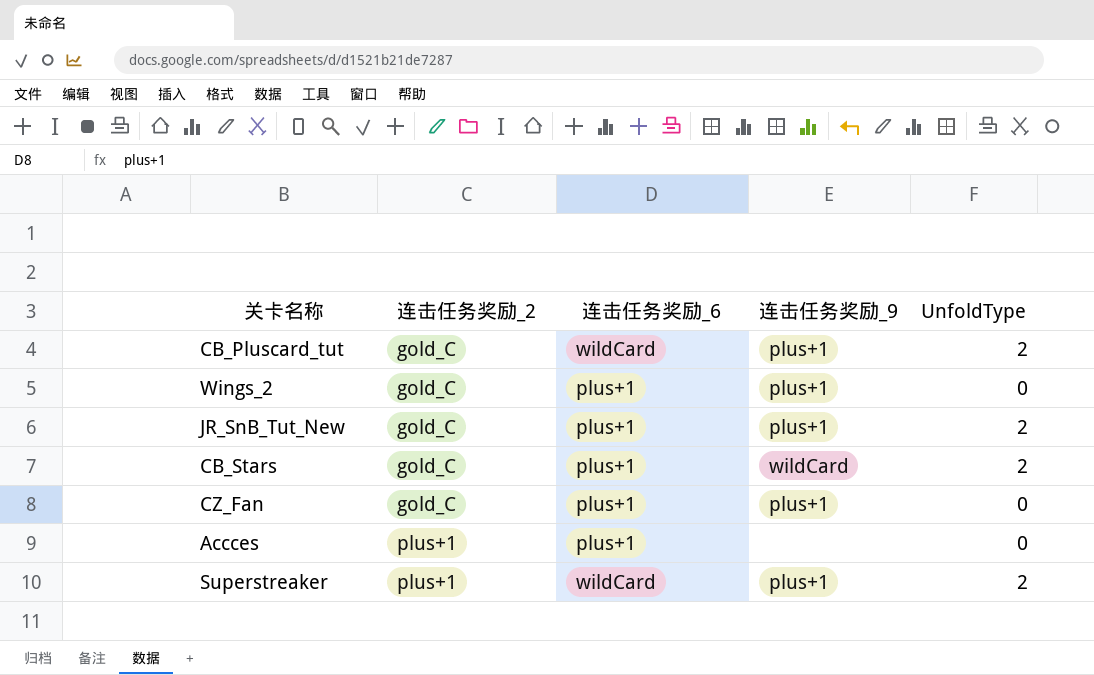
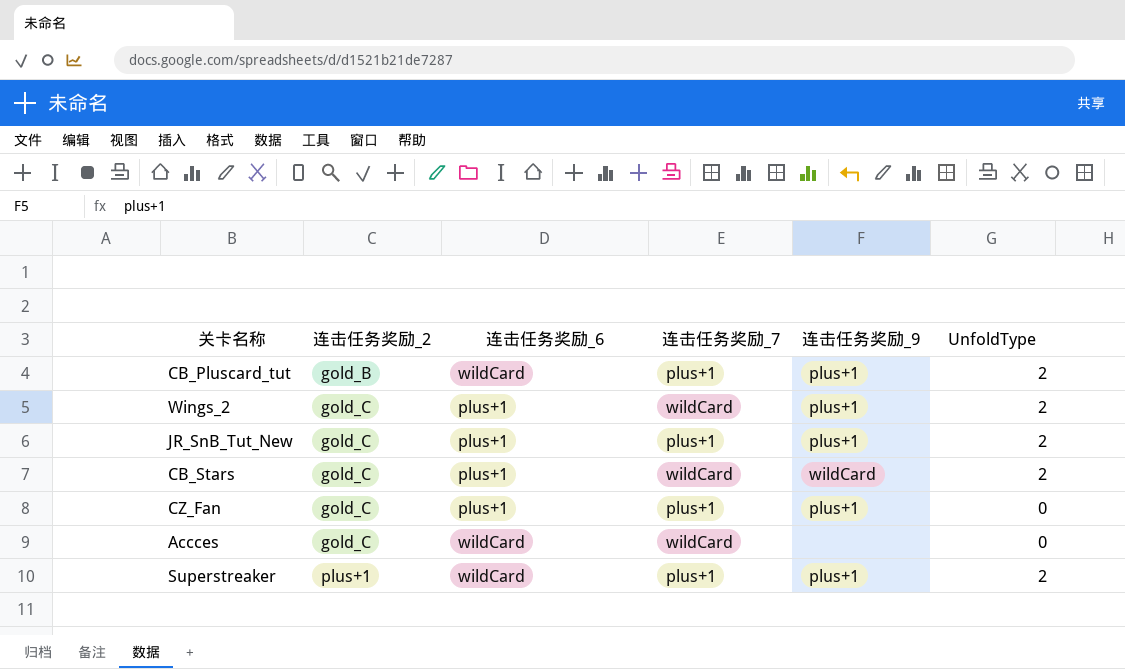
column 连击任务奖励_7 | position: none -> 4
CB_Pluscard_tut | 连击任务奖励_2: gold_C -> gold_B
Wings_2 | UnfoldType: 0 -> 2
Accces | 连击任务奖励_2: plus+1 -> gold_C
Accces | 连击任务奖励_6: plus+1 -> wildCard

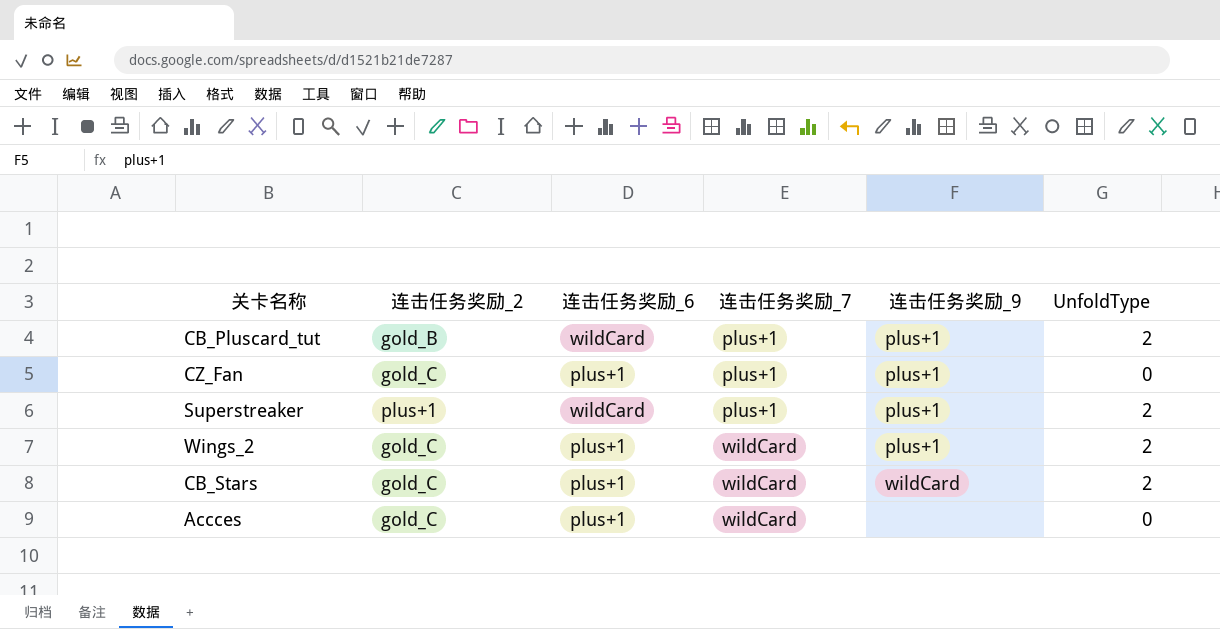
row order: 连击任务奖励_2 ascending -> 连击任务奖励_7 ascending
row JR_SnB_Tut_New: gold_C | plus+1 | plus+1 | plus+1 | 2 -> none
Accces | 连击任务奖励_6: wildCard -> plus+1

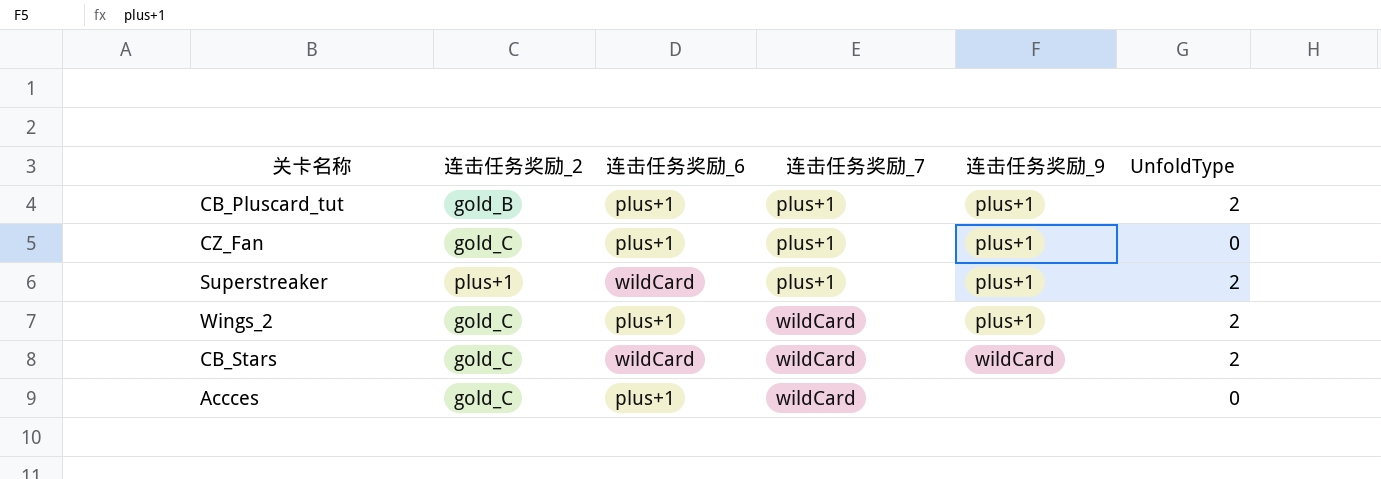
CB_Pluscard_tut | 连击任务奖励_6: wildCard -> plus+1
CB_Stars | 连击任务奖励_6: plus+1 -> wildCard

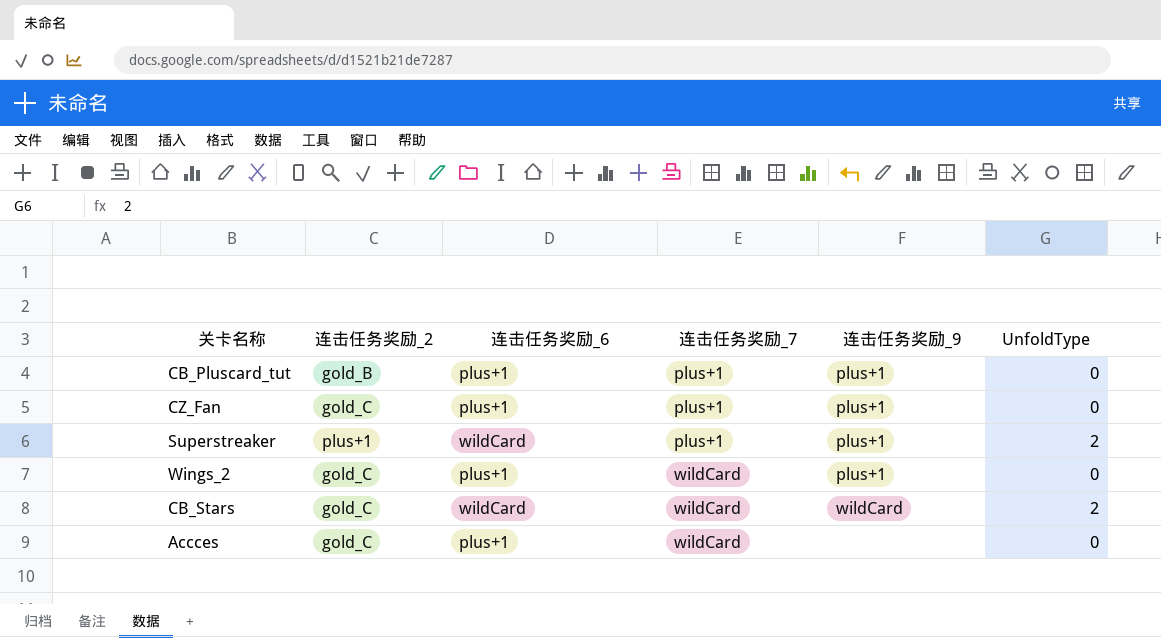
CB_Pluscard_tut | UnfoldType: 2 -> 0
Wings_2 | UnfoldType: 2 -> 0

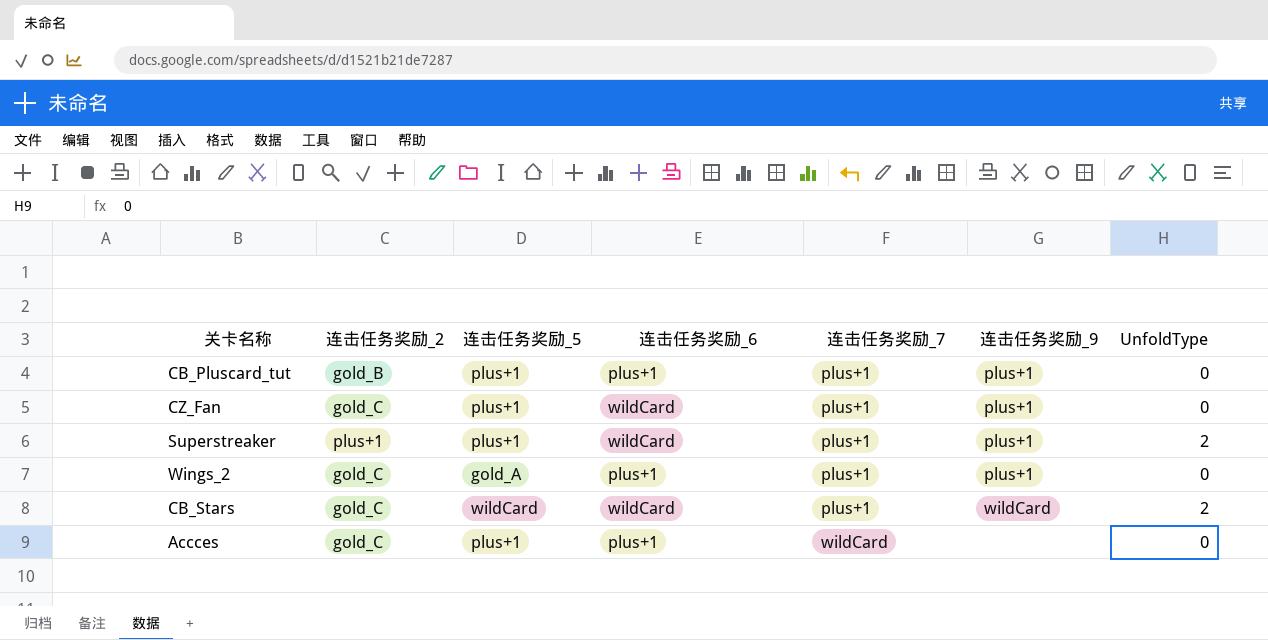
column 连击任务奖励_5 | position: none -> 3
CZ_Fan | 连击任务奖励_6: plus+1 -> wildCard
Wings_2 | 连击任务奖励_7: wildCard -> plus+1
CB_Stars | 连击任务奖励_7: wildCard -> plus+1

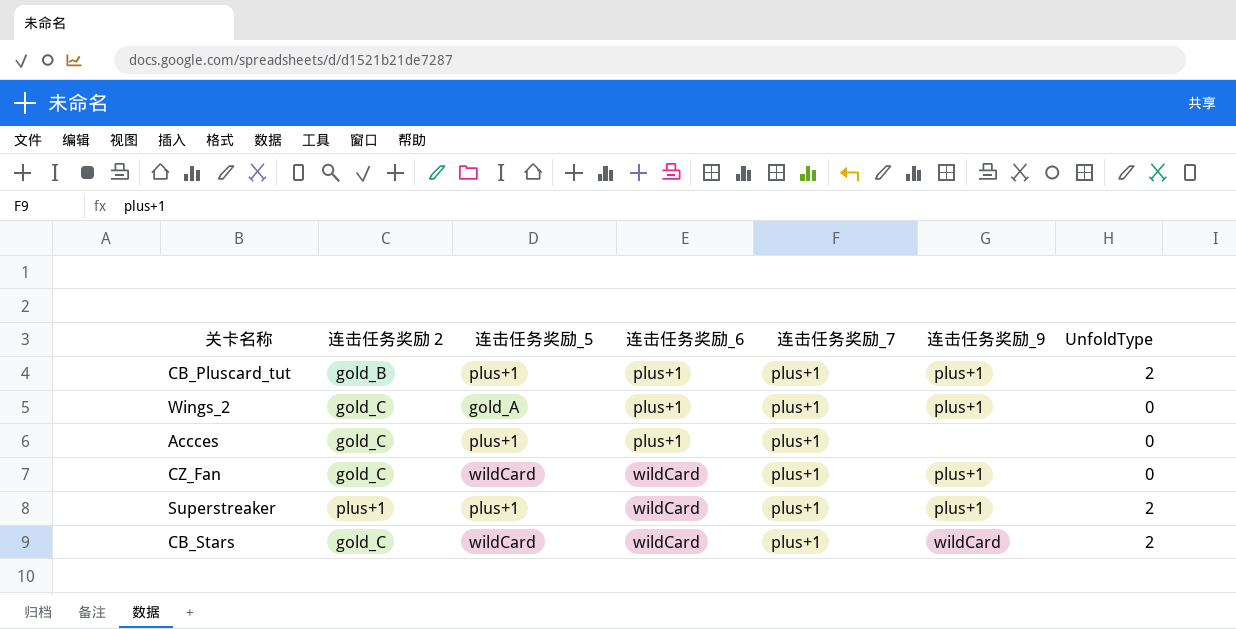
row order: 连击任务奖励_7 ascending -> 连击任务奖励_6 ascending
column name: 连击任务奖励_2 -> 连击任务奖励 2
CB_Pluscard_tut | UnfoldType: 0 -> 2
Accces | 连击任务奖励_7: wildCard -> plus+1
CZ_Fan | 连击任务奖励_5: plus+1 -> wildCard

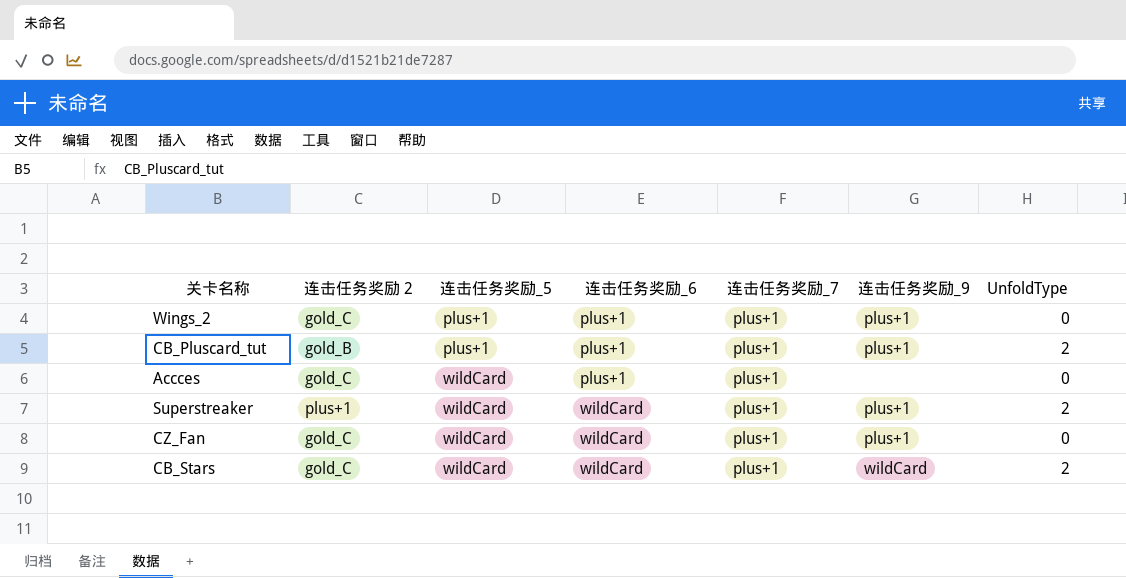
row order: 连击任务奖励_6 ascending -> 连击任务奖励_5 ascending
Wings_2 | 连击任务奖励_5: gold_A -> plus+1
Accces | 连击任务奖励_5: plus+1 -> wildCard
Superstreaker | 连击任务奖励_5: plus+1 -> wildCard

